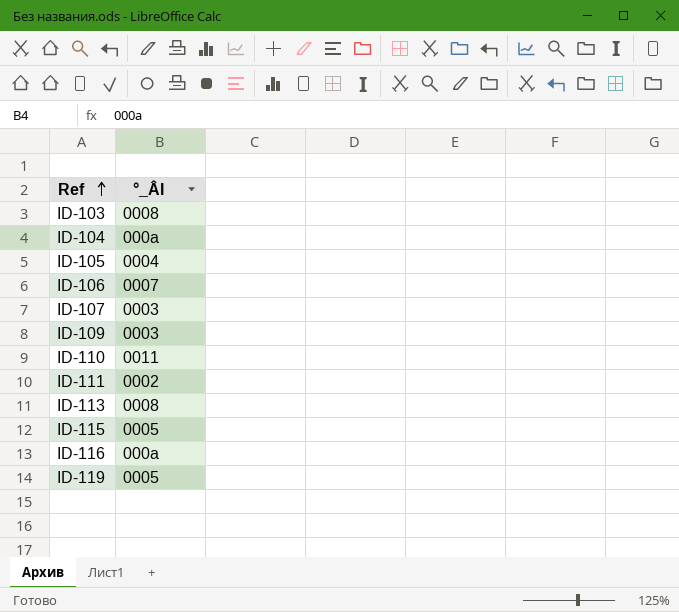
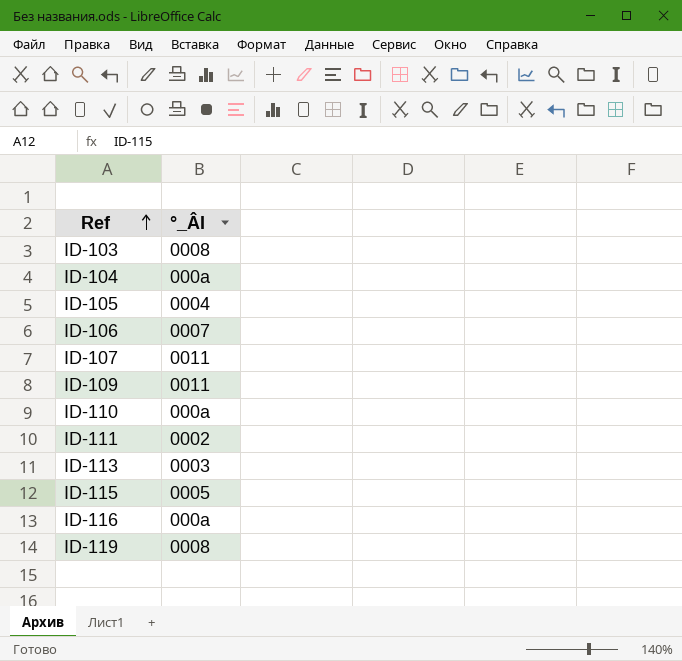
ID-107 | °_ÂI: 0003 -> 0011
ID-109 | °_ÂI: 0003 -> 0011
ID-110 | °_ÂI: 0011 -> 000a
ID-113 | °_ÂI: 0008 -> 0003
ID-119 | °_ÂI: 0005 -> 0008

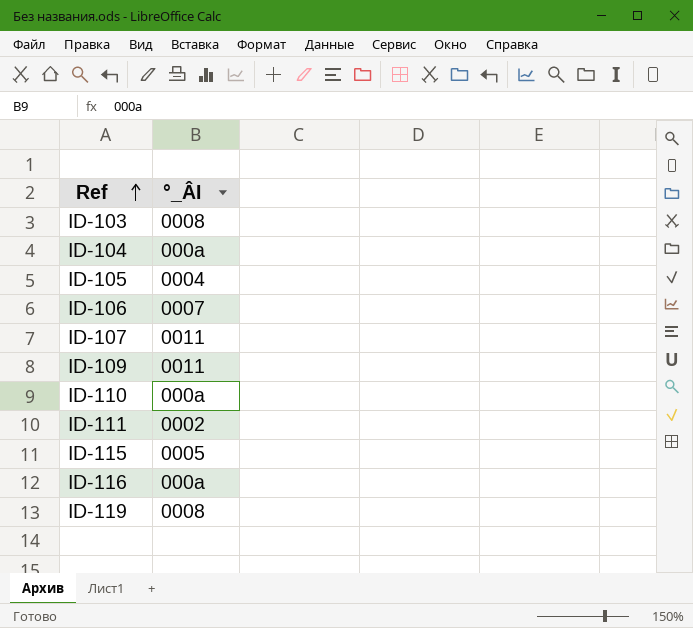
row ID-113: 0003 -> none

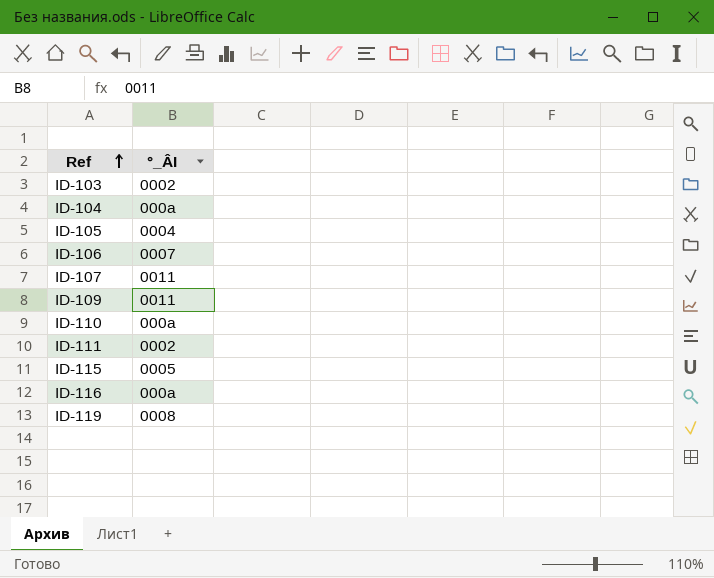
ID-103 | °_ÂI: 0008 -> 0002

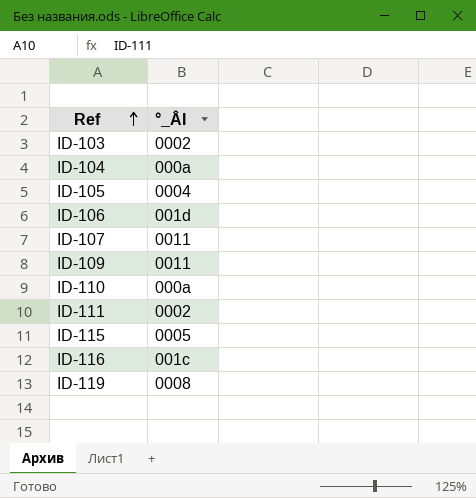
ID-106 | °_ÂI: 0007 -> 001d
ID-116 | °_ÂI: 000a -> 001c

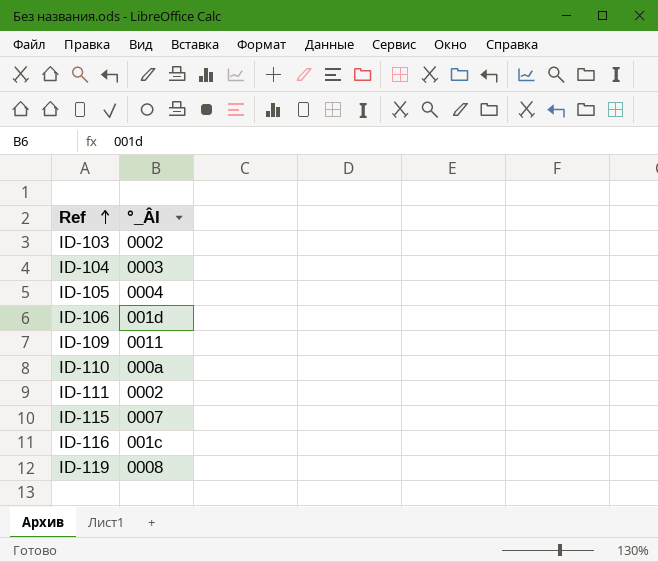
row ID-107: 0011 -> none
ID-104 | °_ÂI: 000a -> 0003
ID-115 | °_ÂI: 0005 -> 0007

